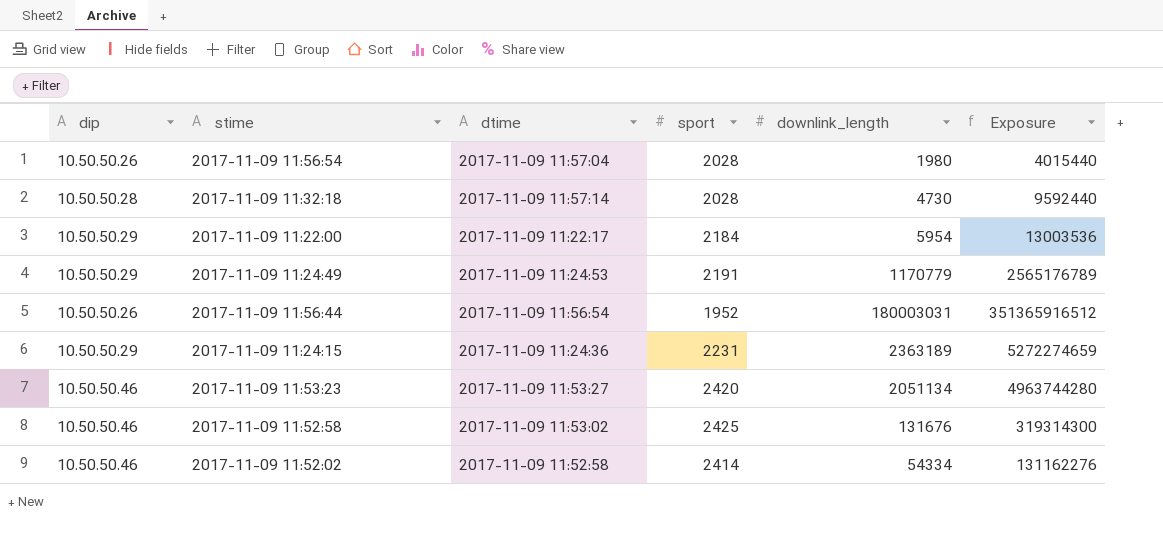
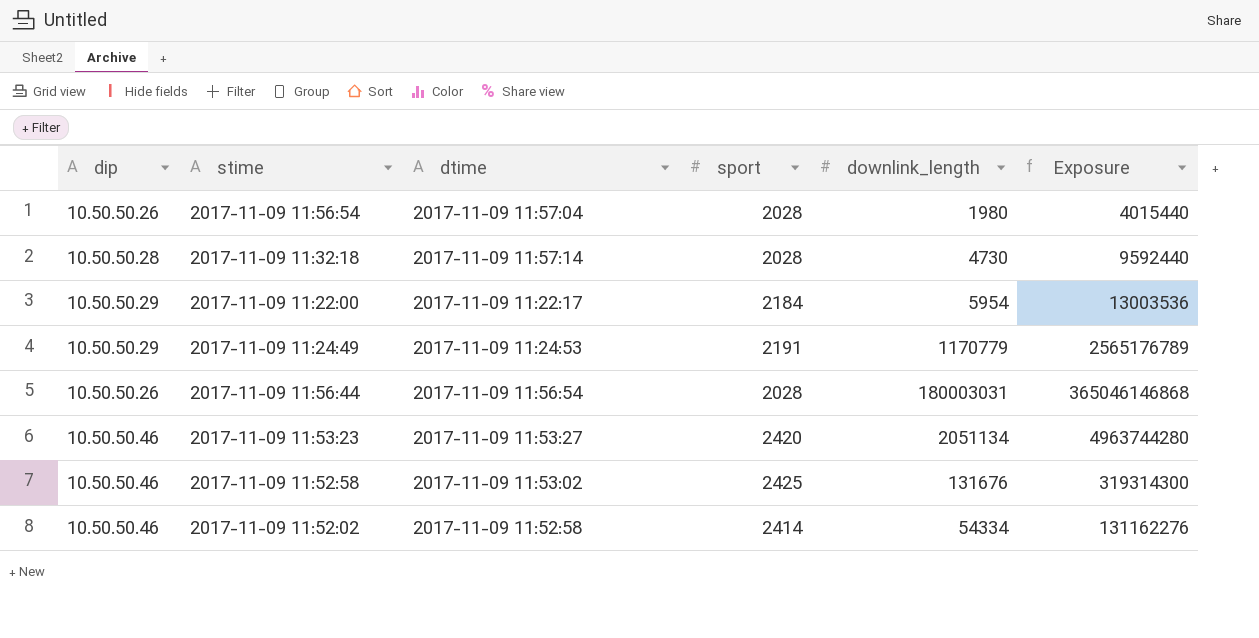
row 2017-11-09 11:24:15: 10.50.50.29 | 2017-11-09 11:24:36 | 2231 | 2363189 | 5272274659 -> none
2017-11-09 11:56:44 | sport: 1952 -> 2028
2017-11-09 11:56:44 | Exposure: 351365916512 -> 365046146868

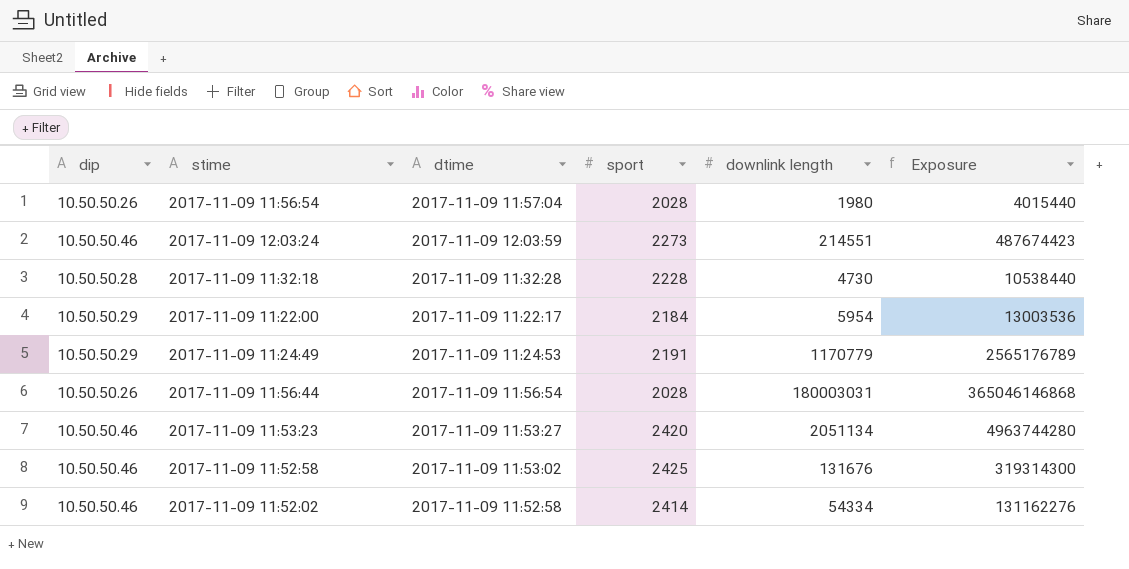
column name: downlink_length -> downlink length
row 2017-11-09 12:03:24: none -> 10.50.50.46 | 2017-11-09 12:03:59 | 2273 | 214551 | 487674423
2017-11-09 11:32:18 | dtime: 2017-11-09 11:57:14 -> 2017-11-09 11:32:28
2017-11-09 11:32:18 | sport: 2028 -> 2228
2017-11-09 11:32:18 | Exposure: 9592440 -> 10538440

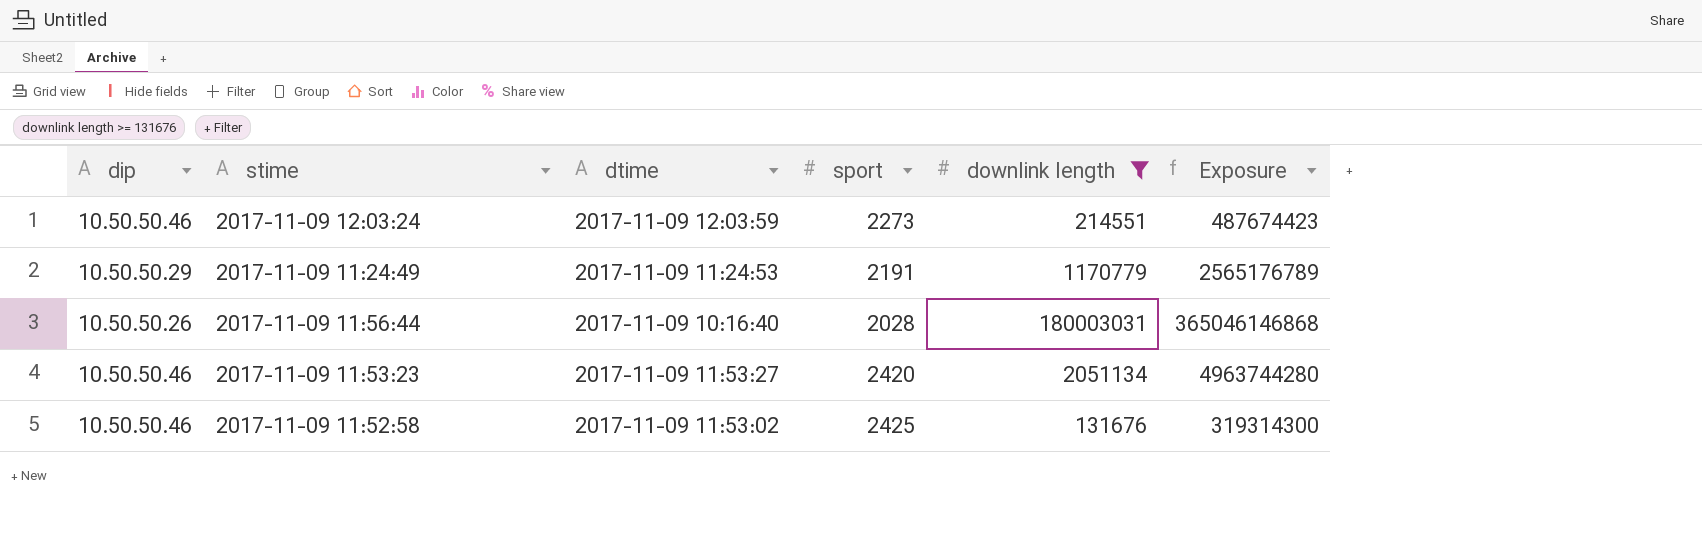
filter: none -> downlink length >= 131676
2017-11-09 11:56:44 | dtime: 2017-11-09 11:56:54 -> 2017-11-09 10:16:40

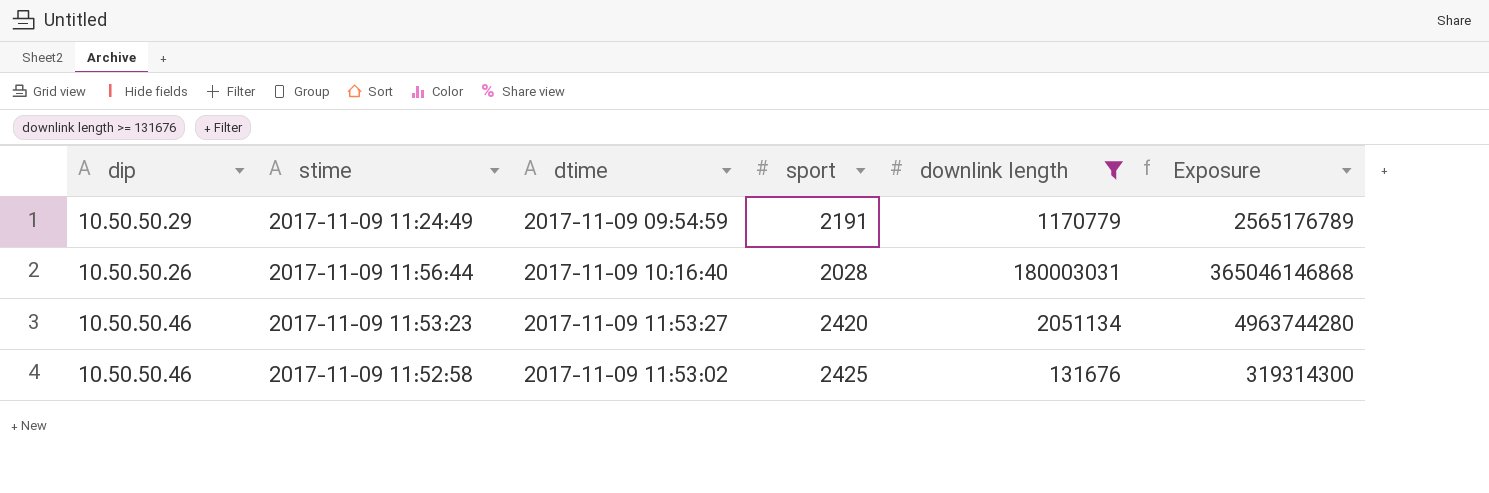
row 2017-11-09 12:03:24: 10.50.50.46 | 2017-11-09 12:03:59 | 2273 | 214551 | 487674423 -> none
2017-11-09 11:24:49 | dtime: 2017-11-09 11:24:53 -> 2017-11-09 09:54:59

